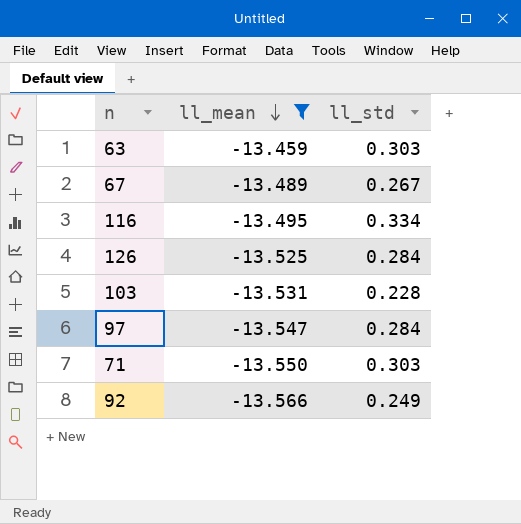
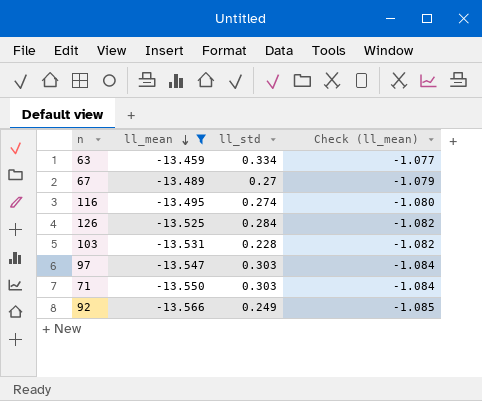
column Check (ll_mean) | formula: none -> [ll_mean] * 0.08
63 | ll_std: 0.303 -> 0.334
67 | ll_std: 0.267 -> 0.27
116 | ll_std: 0.334 -> 0.274
97 | ll_std: 0.284 -> 0.303

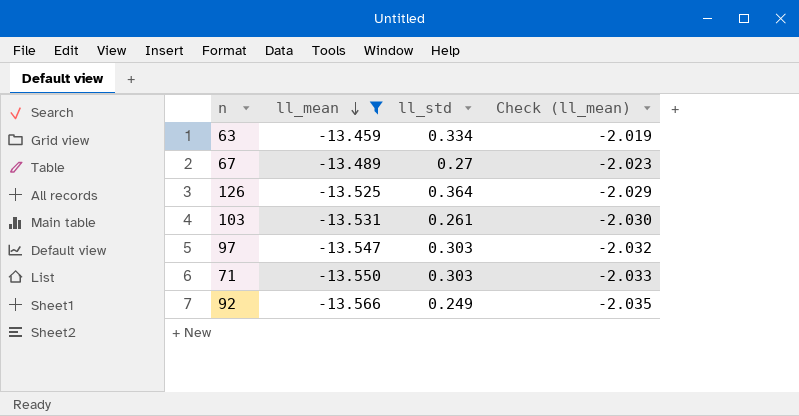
column Check (ll_mean) | formula: [ll_mean] * 0.08 -> [ll_mean] * 0.15
row 116: -13.495 | 0.274 | -1.080 -> none
126 | ll_std: 0.284 -> 0.364
103 | ll_std: 0.228 -> 0.261

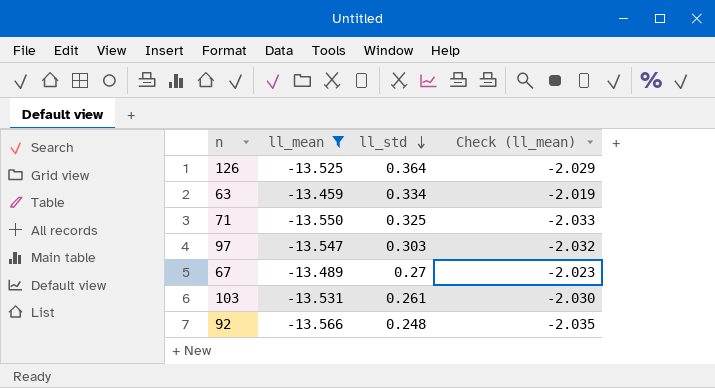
row order: ll_mean descending -> ll_std descending
71 | ll_std: 0.303 -> 0.325
92 | ll_std: 0.249 -> 0.248

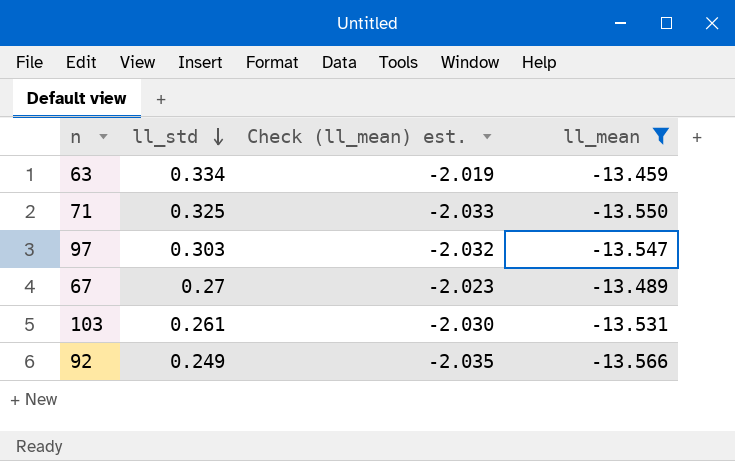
column name: Check (ll_mean) -> Check (ll_mean) est.
column ll_mean | position: 2 -> 4
row 126: -13.525 | 0.364 | -2.029 -> none
92 | ll_std: 0.248 -> 0.249

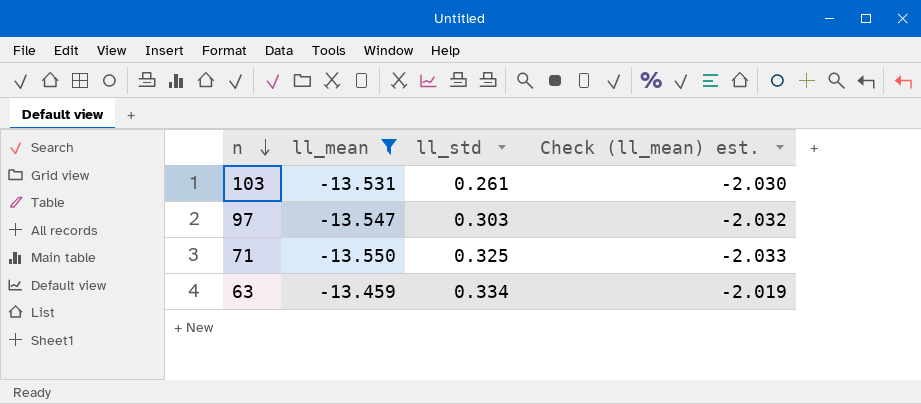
row order: ll_std descending -> n descending
column ll_mean | position: 4 -> 2
row 67: 0.27 | -2.023 | -13.489 -> none
row 92: 0.249 | -2.035 | -13.566 -> none

